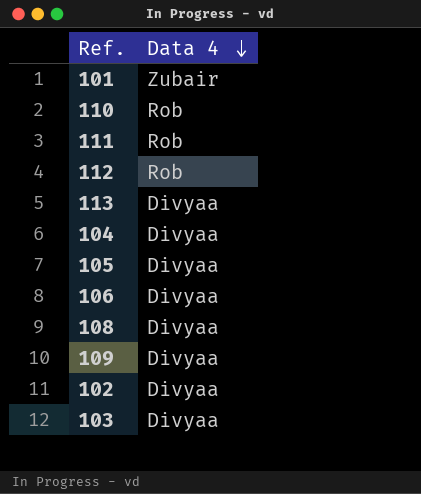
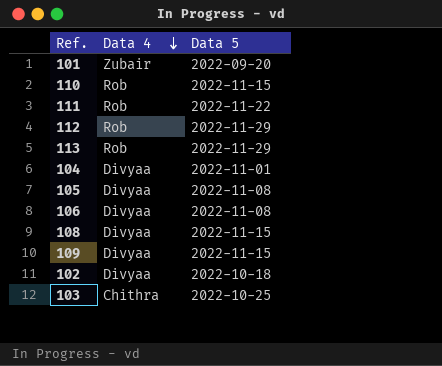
column Data 5 | position: none -> 3
113 | Data 4: Divyaa -> Rob
103 | Data 4: Divyaa -> Chithra

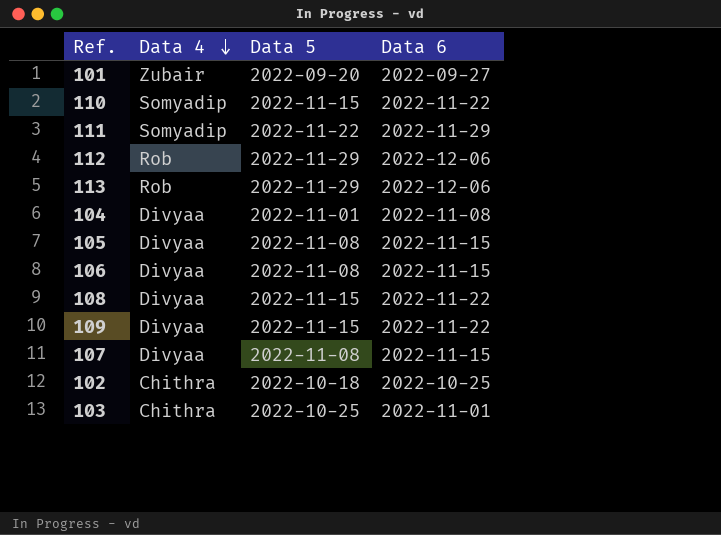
column Data 6 | position: none -> 4
110 | Data 4: Rob -> Somyadip
111 | Data 4: Rob -> Somyadip
row 107: none -> Divyaa | 2022-11-08 | 2022-11-15
102 | Data 4: Divyaa -> Chithra

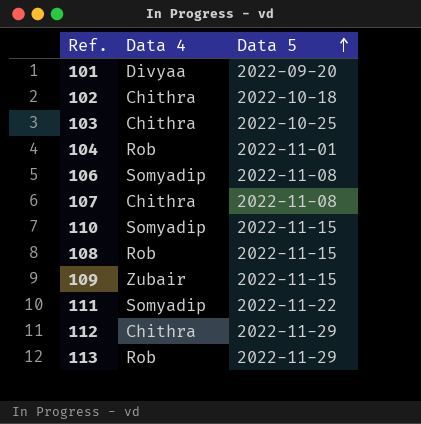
row order: Data 4 descending -> Data 5 ascending
column Data 6 | position: 4 -> none
row 105: Divyaa | 2022-11-08 | 2022-11-15 -> none
101 | Data 4: Zubair -> Divyaa
104 | Data 4: Divyaa -> Rob
106 | Data 4: Divyaa -> Somyadip
107 | Data 4: Divyaa -> Chithra
108 | Data 4: Divyaa -> Rob
109 | Data 4: Divyaa -> Zubair
112 | Data 4: Rob -> Chithra

